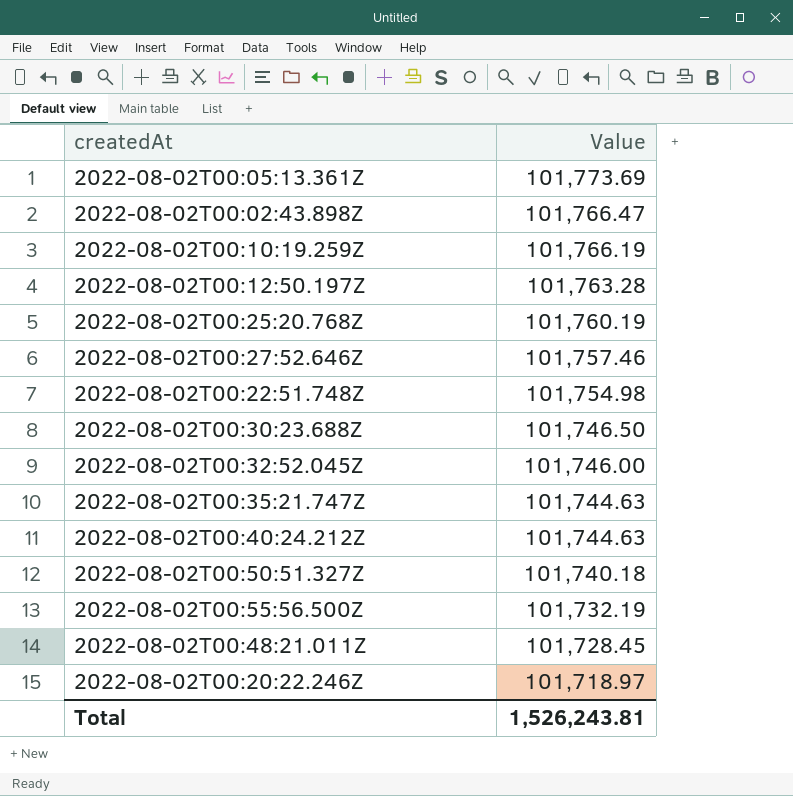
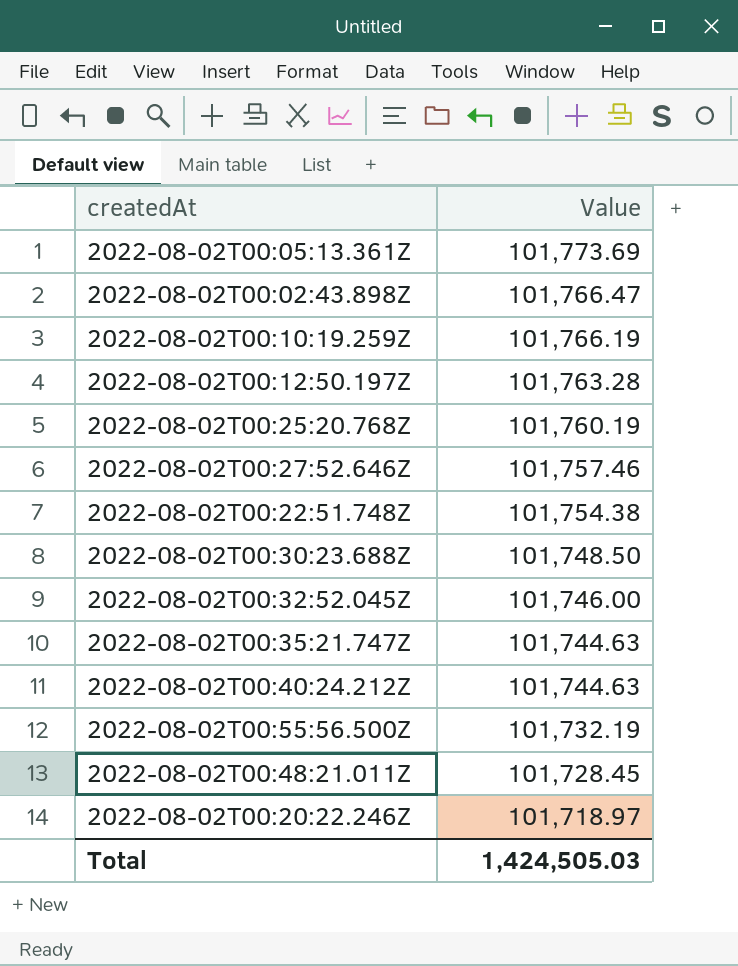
row 2022-08-02T00:50:51.327Z: 101,740.18 -> none
2022-08-02T00:22:51.748Z | Value: 101,754.98 -> 101,754.38
2022-08-02T00:30:23.688Z | Value: 101,746.50 -> 101,748.50
Total | Value: 1,526,243.81 -> 1,424,505.03

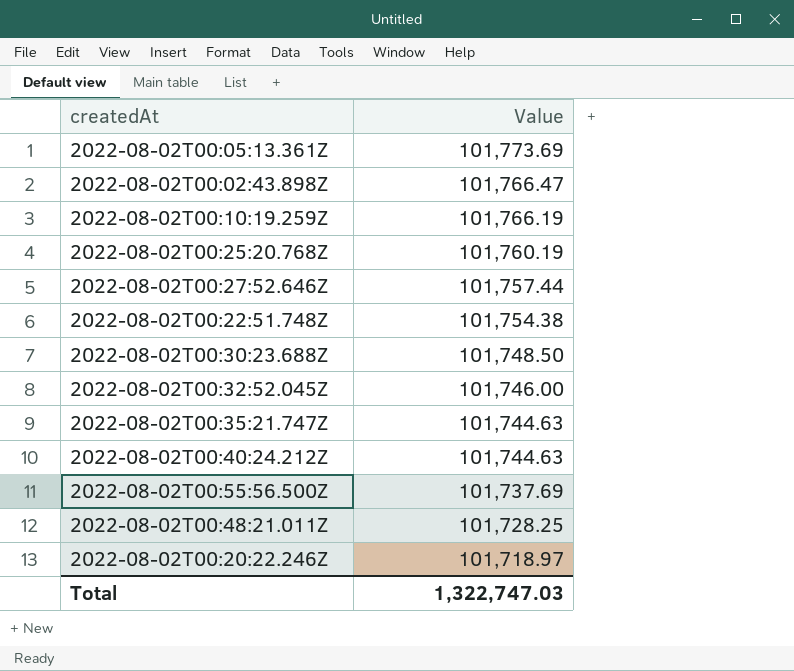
row 2022-08-02T00:12:50.197Z: 101,763.28 -> none
2022-08-02T00:27:52.646Z | Value: 101,757.46 -> 101,757.44
2022-08-02T00:55:56.500Z | Value: 101,732.19 -> 101,737.69
2022-08-02T00:48:21.011Z | Value: 101,728.45 -> 101,728.25
Total | Value: 1,424,505.03 -> 1,322,747.03

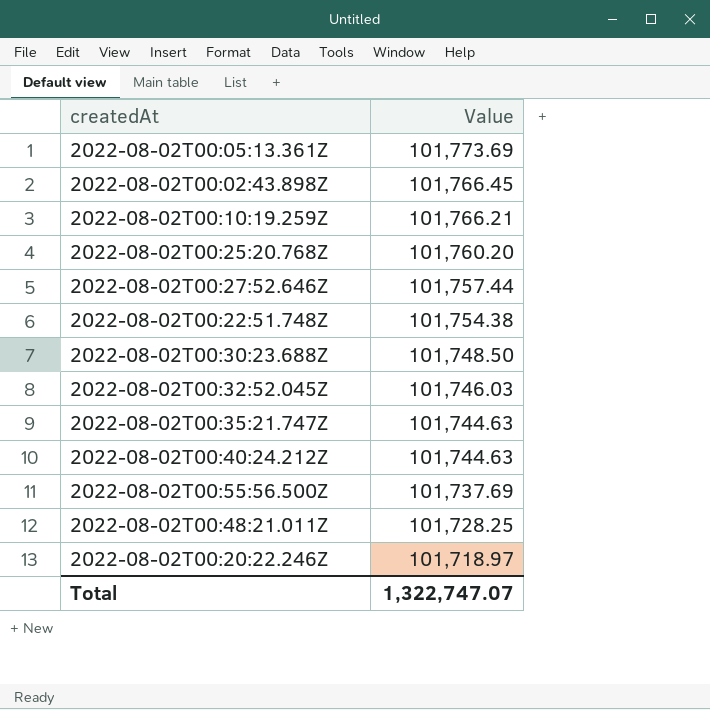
2022-08-02T00:02:43.898Z | Value: 101,766.47 -> 101,766.45
2022-08-02T00:10:19.259Z | Value: 101,766.19 -> 101,766.21
2022-08-02T00:25:20.768Z | Value: 101,760.19 -> 101,760.20
2022-08-02T00:32:52.045Z | Value: 101,746.00 -> 101,746.03
Total | Value: 1,322,747.03 -> 1,322,747.07

